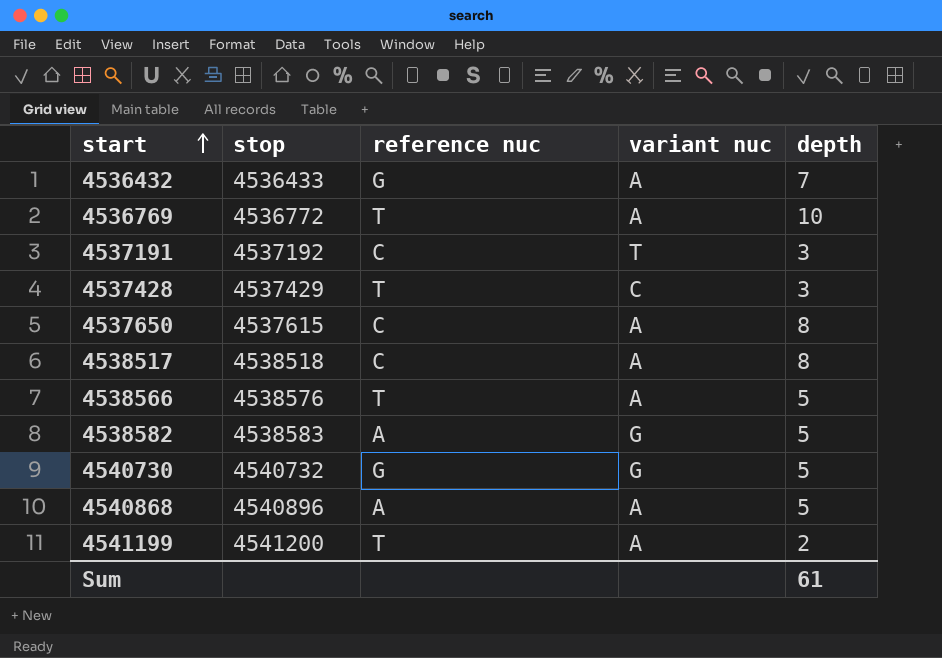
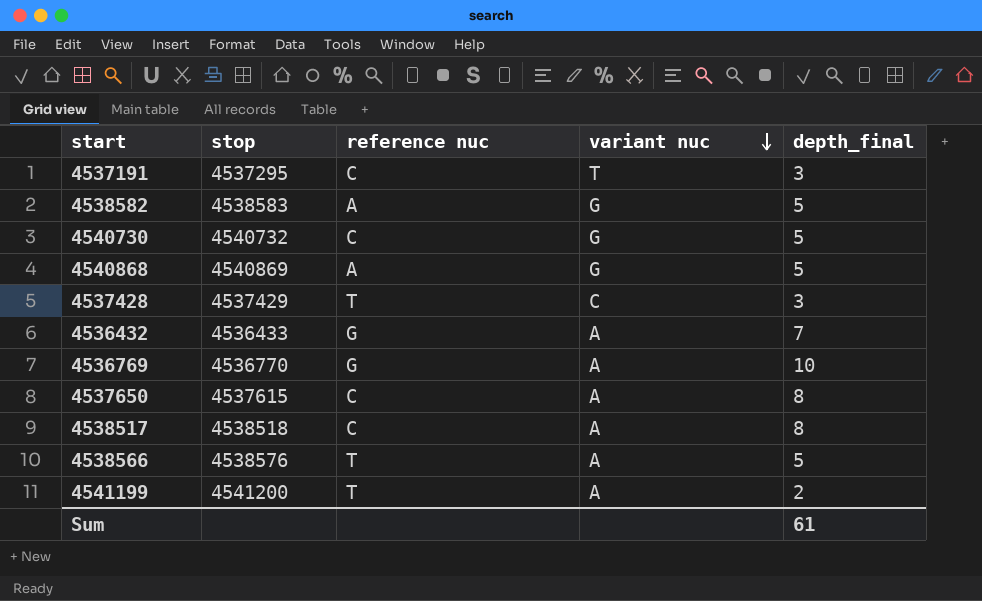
row order: start ascending -> variant nuc descending
column name: depth -> depth_final
4537191 | stop: 4537192 -> 4537295
4540730 | reference nuc: G -> C
4540868 | stop: 4540896 -> 4540869
4540868 | variant nuc: A -> G
4536769 | stop: 4536772 -> 4536770
4536769 | reference nuc: T -> G

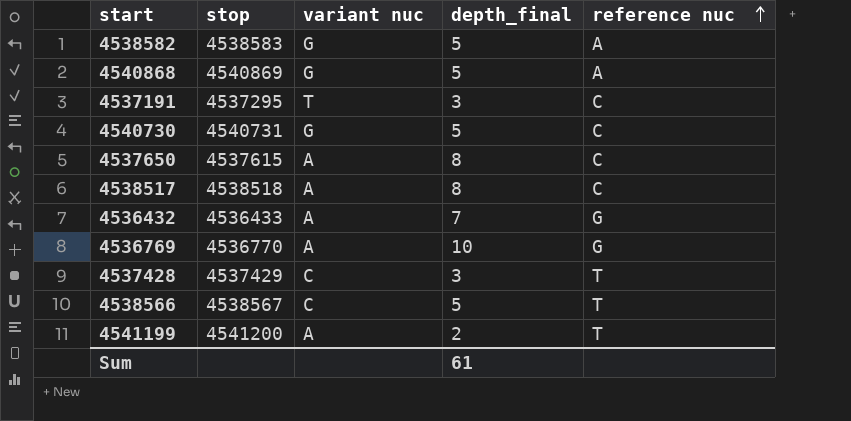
row order: variant nuc descending -> reference nuc ascending
column reference nuc | position: 3 -> 5
4540730 | stop: 4540732 -> 4540731
4538566 | stop: 4538576 -> 4538567
4538566 | variant nuc: A -> C

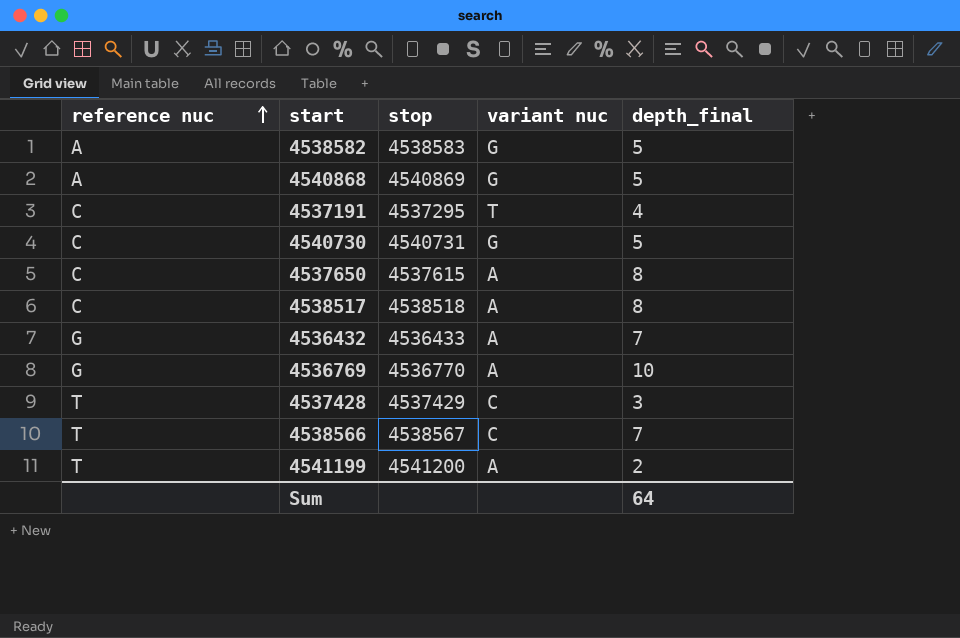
column reference nuc | position: 5 -> 1
4537191 | depth_final: 3 -> 4
4538566 | depth_final: 5 -> 7
Sum | depth_final: 61 -> 64

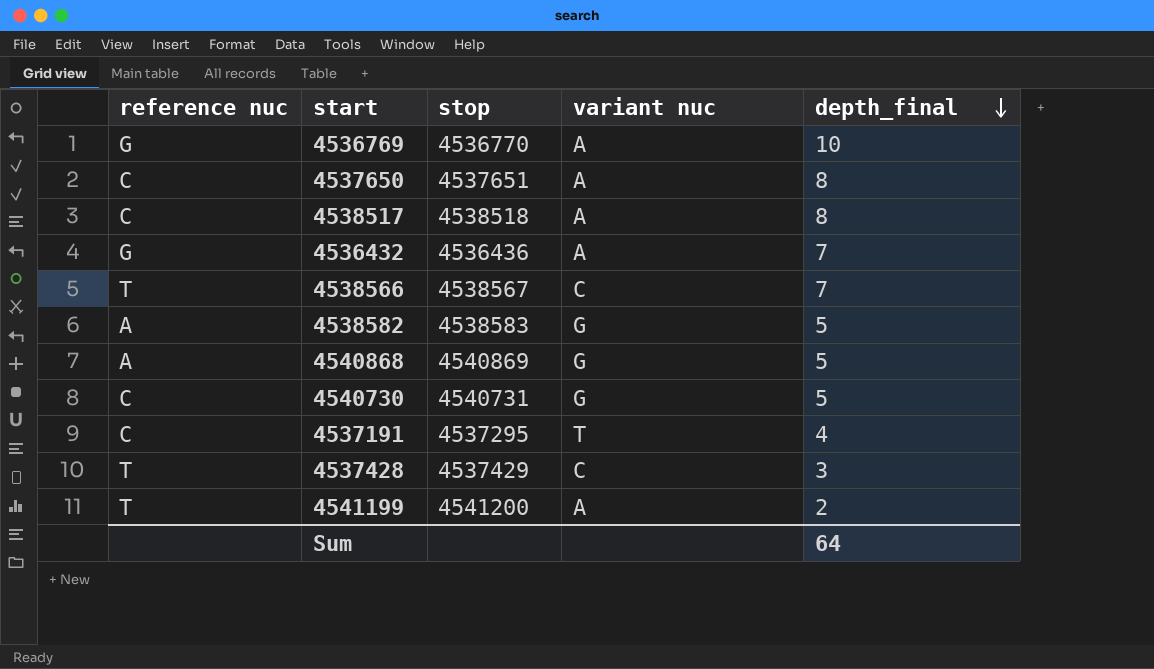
row order: reference nuc ascending -> depth_final descending
4537650 | stop: 4537615 -> 4537651
4536432 | stop: 4536433 -> 4536436

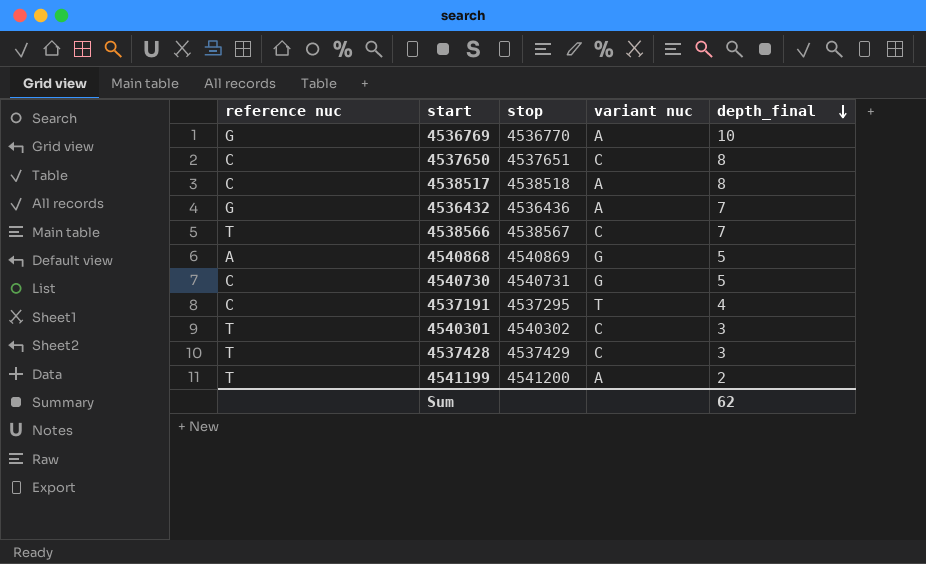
row 4538582: A | 4538583 | G | 5 -> none
4537650 | variant nuc: A -> C
row 4540301: none -> T | 4540302 | C | 3
Sum | depth_final: 64 -> 62

